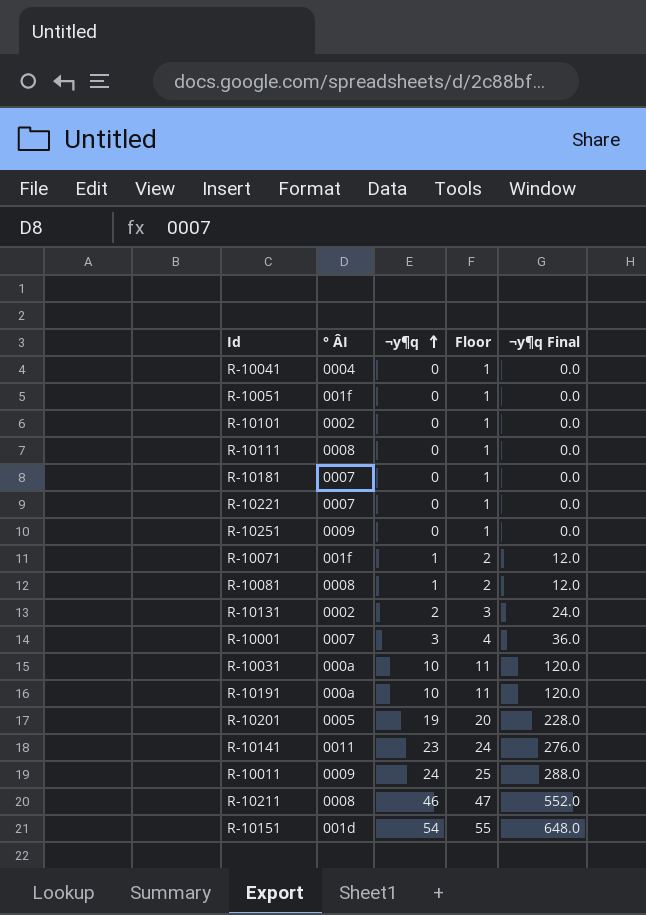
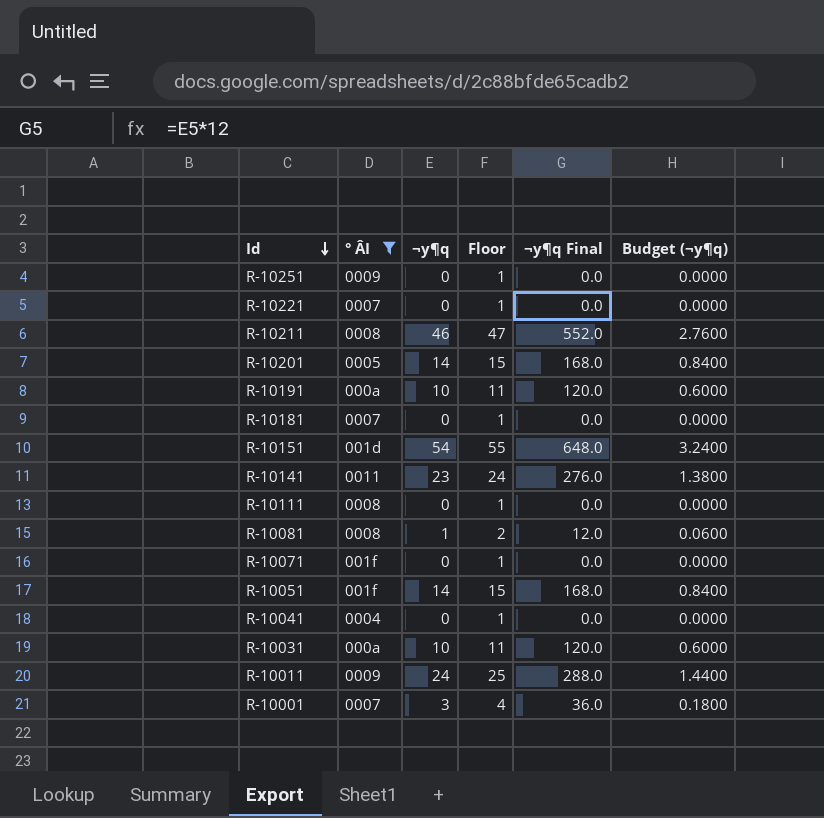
filter: none -> ° ÂI != 0002
row order: ¬y¶q ascending -> Id descending
column Budget (¬y¶q) | formula: none -> [¬y¶q] * 0.06
R-10201 | ¬y¶q: 19 -> 14
R-10201 | Floor: 20 -> 15
R-10201 | ¬y¶q Final: 228.0 -> 168.0
R-10071 | ¬y¶q: 1 -> 0
R-10071 | Floor: 2 -> 1
R-10071 | ¬y¶q Final: 12.0 -> 0.0
R-10051 | ¬y¶q: 0 -> 14
R-10051 | Floor: 1 -> 15
R-10051 | ¬y¶q Final: 0.0 -> 168.0

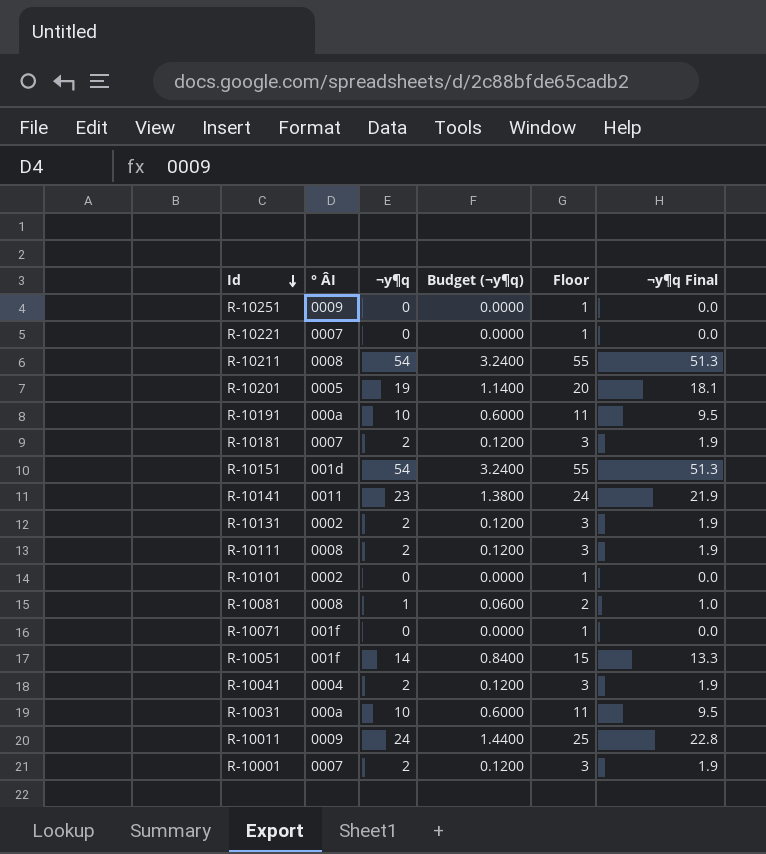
filter: ° ÂI != 0002 -> none
column Budget (¬y¶q) | position: 6 -> 4
column ¬y¶q Final | formula: [¬y¶q] * 12 -> [¬y¶q] * 0.95
R-10211 | ¬y¶q: 46 -> 54
R-10211 | Budget (¬y¶q): 2.7600 -> 3.2400
R-10211 | Floor: 47 -> 55
R-10201 | ¬y¶q: 14 -> 19
R-10201 | Budget (¬y¶q): 0.8400 -> 1.1400
R-10201 | Floor: 15 -> 20
R-10181 | ¬y¶q: 0 -> 2
R-10181 | Budget (¬y¶q): 0.0000 -> 0.1200
R-10181 | Floor: 1 -> 3
R-10111 | ¬y¶q: 0 -> 2
R-10111 | Budget (¬y¶q): 0.0000 -> 0.1200
R-10111 | Floor: 1 -> 3
R-10041 | ¬y¶q: 0 -> 2
R-10041 | Budget (¬y¶q): 0.0000 -> 0.1200
R-10041 | Floor: 1 -> 3
R-10001 | ¬y¶q: 3 -> 2
R-10001 | Budget (¬y¶q): 0.1800 -> 0.1200
R-10001 | Floor: 4 -> 3

